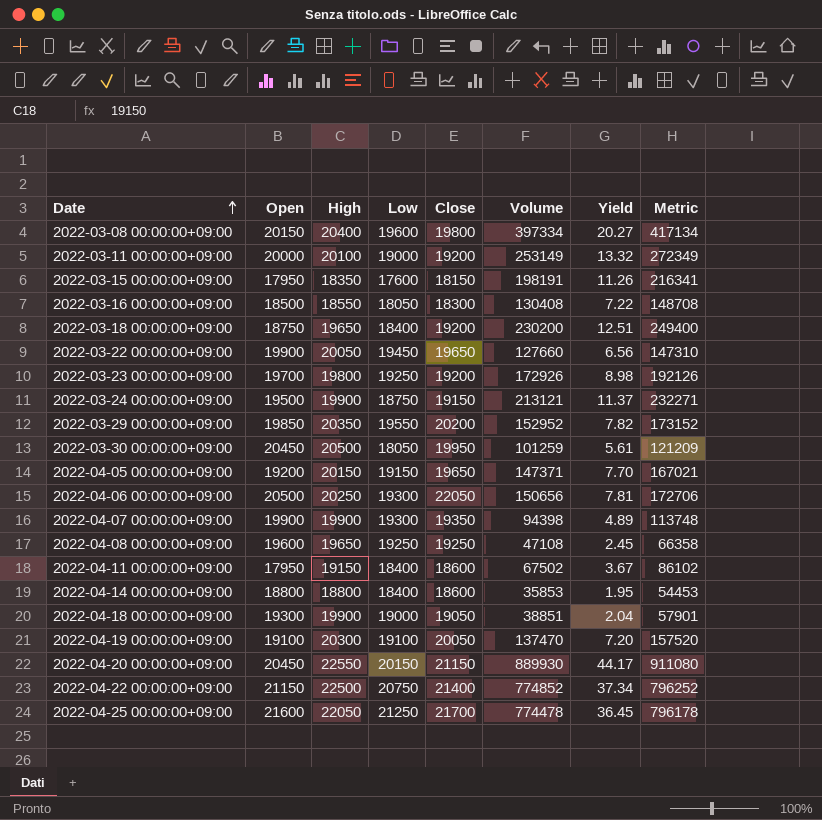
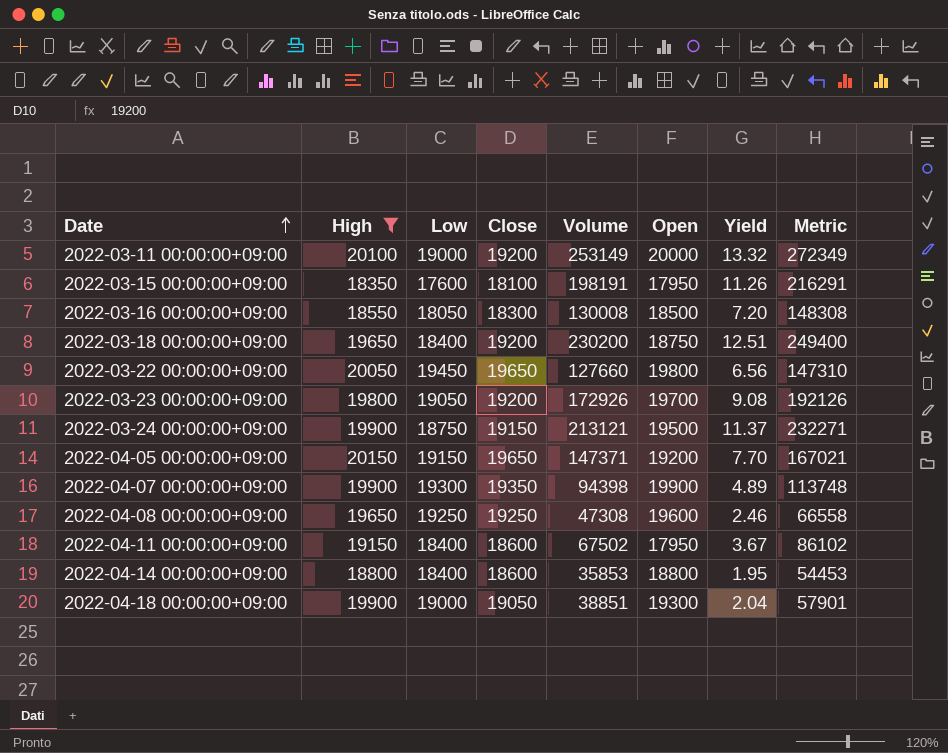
filter: none -> High <= 20150
column Open | position: 2 -> 6
2022-03-15 00:00:00+09:00 | Close: 18150 -> 18100
2022-03-15 00:00:00+09:00 | Metric: 216341 -> 216291
2022-03-16 00:00:00+09:00 | Volume: 130408 -> 130008
2022-03-16 00:00:00+09:00 | Yield: 7.22 -> 7.20
2022-03-16 00:00:00+09:00 | Metric: 148708 -> 148308
2022-03-22 00:00:00+09:00 | Open: 19900 -> 19800
2022-03-23 00:00:00+09:00 | Low: 19250 -> 19050
2022-03-23 00:00:00+09:00 | Yield: 8.98 -> 9.08
2022-04-08 00:00:00+09:00 | Volume: 47108 -> 47308
2022-04-08 00:00:00+09:00 | Yield: 2.45 -> 2.46
2022-04-08 00:00:00+09:00 | Metric: 66358 -> 66558

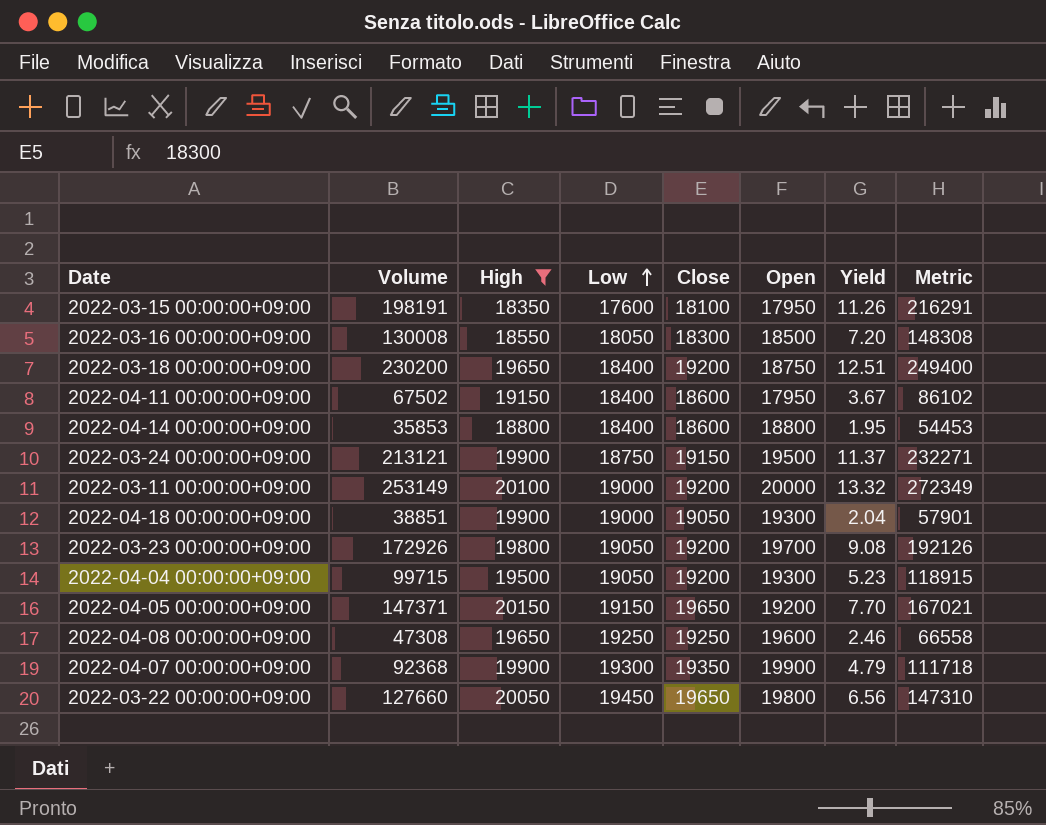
row order: Date ascending -> Low ascending
column Volume | position: 5 -> 2
row 2022-04-04 00:00:00+09:00: none -> 99715 | 19500 | 19050 | 19200 | 19300 | 5.23 | 118915
2022-04-07 00:00:00+09:00 | Volume: 94398 -> 92368
2022-04-07 00:00:00+09:00 | Yield: 4.89 -> 4.79
2022-04-07 00:00:00+09:00 | Metric: 113748 -> 111718

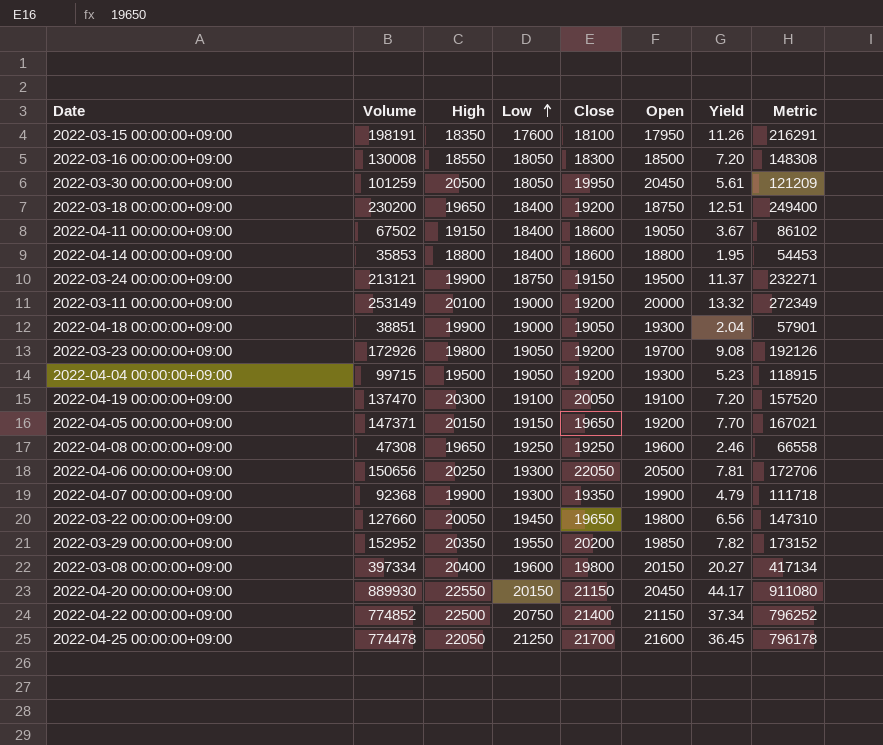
filter: High <= 20150 -> none
2022-04-11 00:00:00+09:00 | Open: 17950 -> 19050

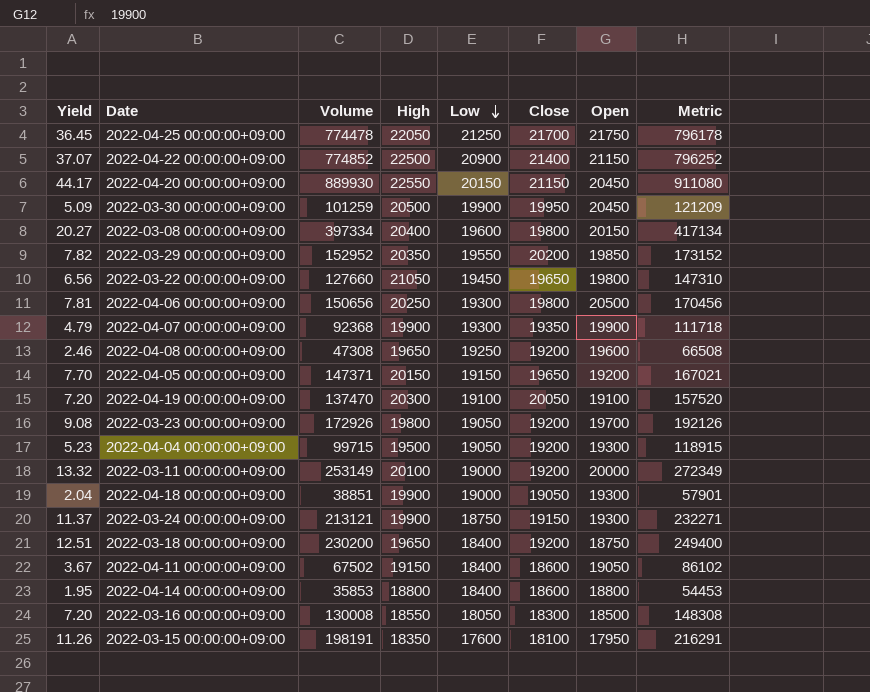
row order: Low ascending -> Low descending
column Yield | position: 7 -> 1
2022-04-25 00:00:00+09:00 | Open: 21600 -> 21750
2022-04-22 00:00:00+09:00 | Yield: 37.34 -> 37.07
2022-04-22 00:00:00+09:00 | Low: 20750 -> 20900
2022-03-30 00:00:00+09:00 | Yield: 5.61 -> 5.09
2022-03-30 00:00:00+09:00 | Low: 18050 -> 19900
2022-03-22 00:00:00+09:00 | High: 20050 -> 21050
2022-04-06 00:00:00+09:00 | Close: 22050 -> 19800
2022-04-06 00:00:00+09:00 | Metric: 172706 -> 170456
2022-04-08 00:00:00+09:00 | Close: 19250 -> 19200
2022-04-08 00:00:00+09:00 | Metric: 66558 -> 66508
2022-03-24 00:00:00+09:00 | Open: 19500 -> 19300

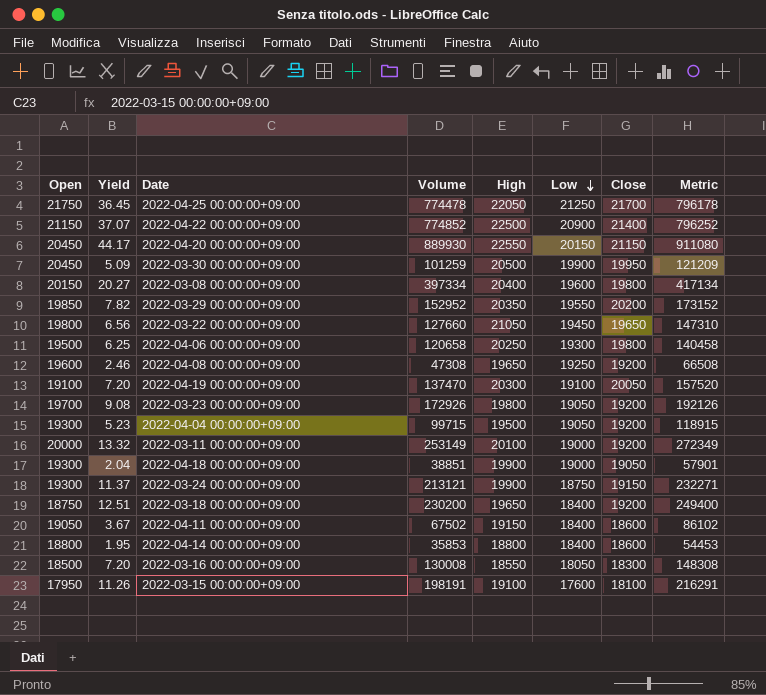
column Open | position: 7 -> 1
row 2022-04-07 00:00:00+09:00: 4.79 | 92368 | 19900 | 19300 | 19350 | 19900 | 111718 -> none
row 2022-04-05 00:00:00+09:00: 7.70 | 147371 | 20150 | 19150 | 19650 | 19200 | 167021 -> none
2022-04-06 00:00:00+09:00 | Open: 20500 -> 19500
2022-04-06 00:00:00+09:00 | Yield: 7.81 -> 6.25
2022-04-06 00:00:00+09:00 | Volume: 150656 -> 120658
2022-04-06 00:00:00+09:00 | Metric: 170456 -> 140458
2022-03-15 00:00:00+09:00 | High: 18350 -> 19100

